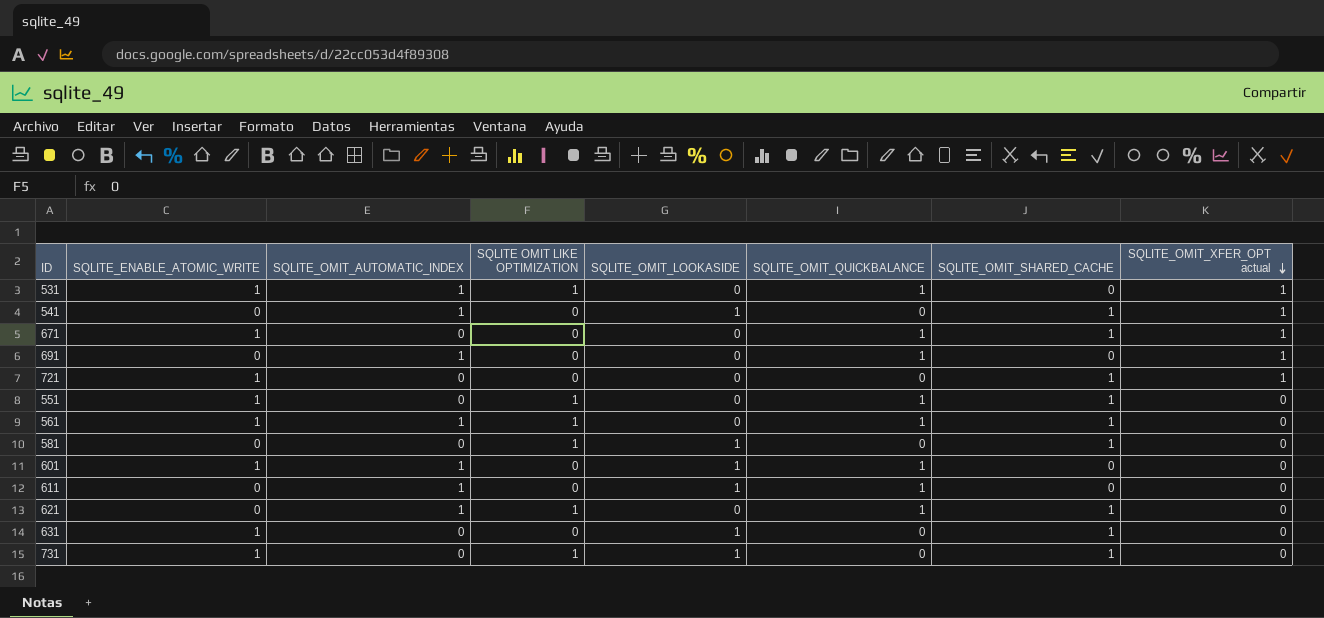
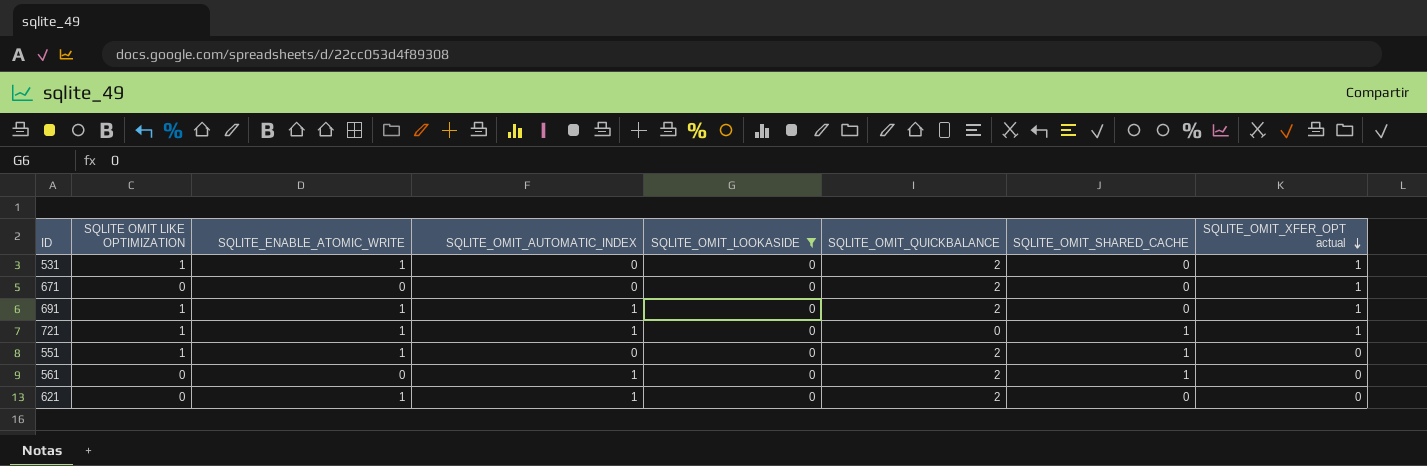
filter: none -> SQLITE_OMIT_LOOKASIDE = 0
column SQLITE OMIT LIKE OPTIMIZATION | position: 4 -> 2
531 | SQLITE_OMIT_AUTOMATIC_INDEX: 1 -> 0
531 | SQLITE_OMIT_QUICKBALANCE: 1 -> 2
671 | SQLITE_ENABLE_ATOMIC_WRITE: 1 -> 0
671 | SQLITE_OMIT_QUICKBALANCE: 1 -> 2
671 | SQLITE_OMIT_SHARED_CACHE: 1 -> 0
691 | SQLITE OMIT LIKE OPTIMIZATION: 0 -> 1
691 | SQLITE_ENABLE_ATOMIC_WRITE: 0 -> 1
691 | SQLITE_OMIT_QUICKBALANCE: 1 -> 2
721 | SQLITE OMIT LIKE OPTIMIZATION: 0 -> 1
721 | SQLITE_OMIT_AUTOMATIC_INDEX: 0 -> 1
551 | SQLITE_OMIT_QUICKBALANCE: 1 -> 2
561 | SQLITE OMIT LIKE OPTIMIZATION: 1 -> 0
561 | SQLITE_ENABLE_ATOMIC_WRITE: 1 -> 0
561 | SQLITE_OMIT_QUICKBALANCE: 1 -> 2
621 | SQLITE OMIT LIKE OPTIMIZATION: 1 -> 0
621 | SQLITE_ENABLE_ATOMIC_WRITE: 0 -> 1
621 | SQLITE_OMIT_QUICKBALANCE: 1 -> 2
621 | SQLITE_OMIT_SHARED_CACHE: 1 -> 0

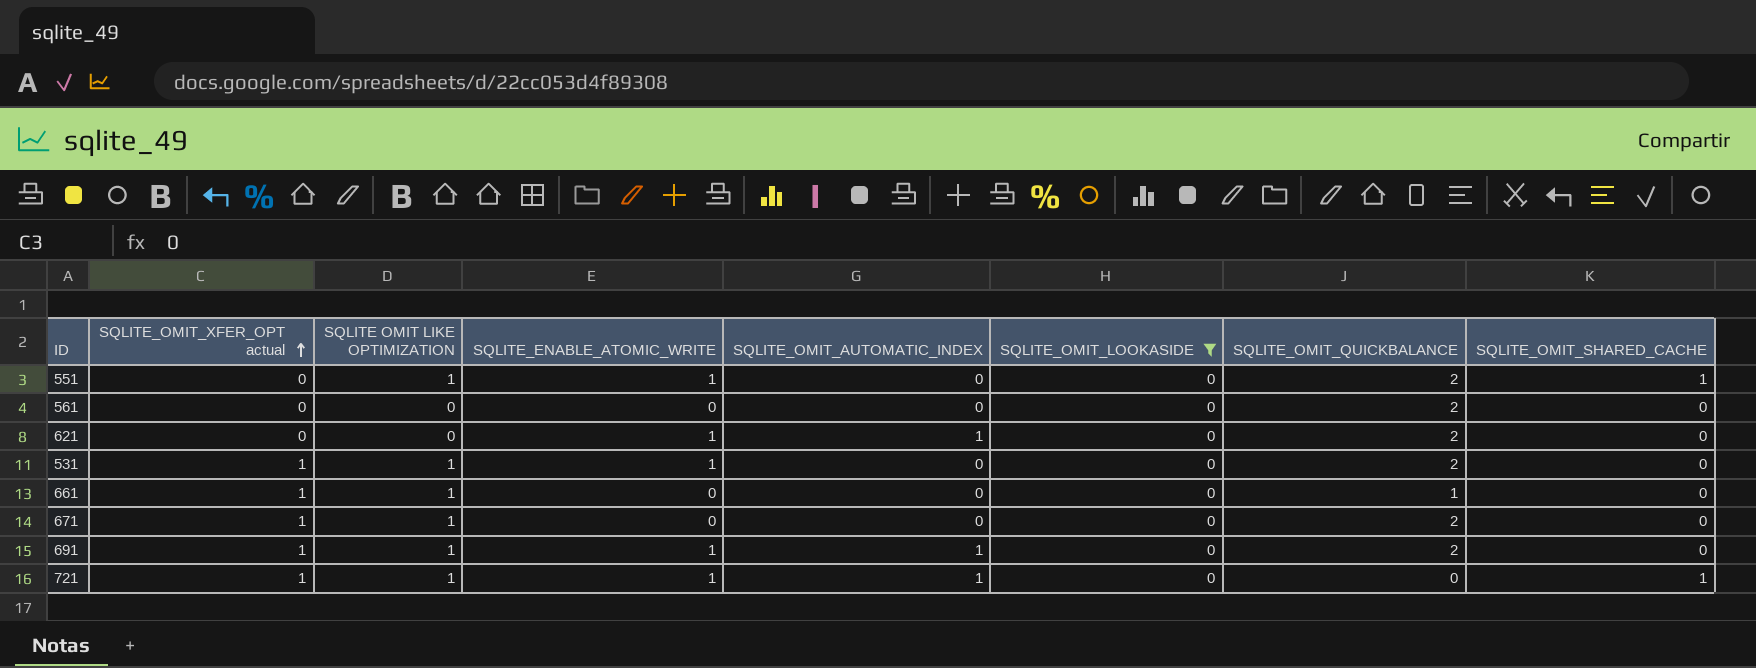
row order: SQLITE_OMIT_XFER_OPT actual descending -> SQLITE_OMIT_XFER_OPT actual ascending
column SQLITE_OMIT_XFER_OPT actual | position: 8 -> 2
561 | SQLITE_OMIT_AUTOMATIC_INDEX: 1 -> 0
561 | SQLITE_OMIT_SHARED_CACHE: 1 -> 0
row 661: none -> 1 | 1 | 0 | 0 | 0 | 1 | 0
671 | SQLITE OMIT LIKE OPTIMIZATION: 0 -> 1

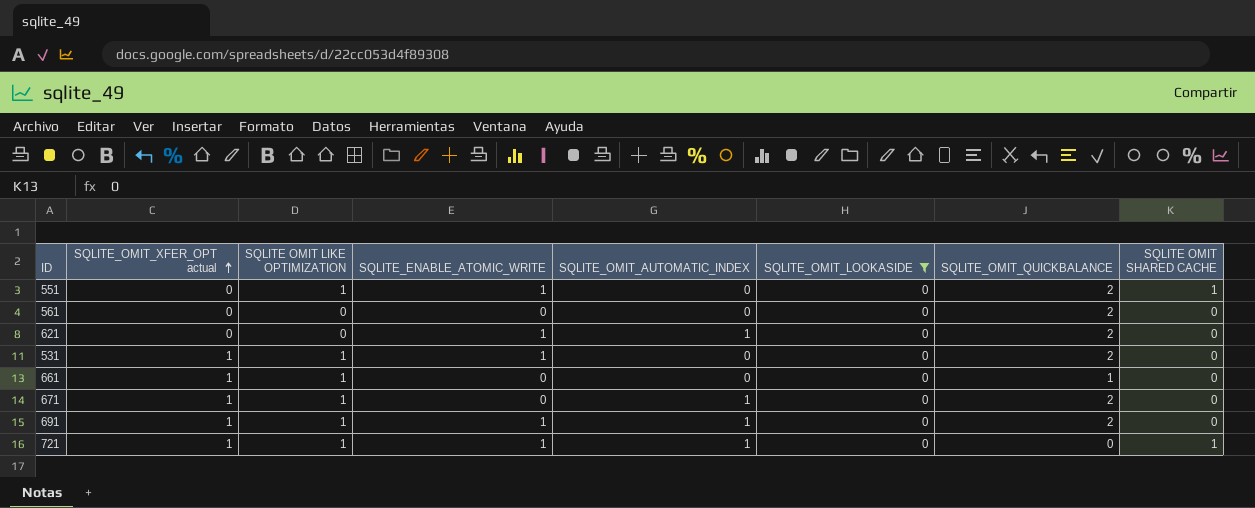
column name: SQLITE_OMIT_SHARED_CACHE -> SQLITE OMIT SHARED CACHE
671 | SQLITE_OMIT_AUTOMATIC_INDEX: 0 -> 1

